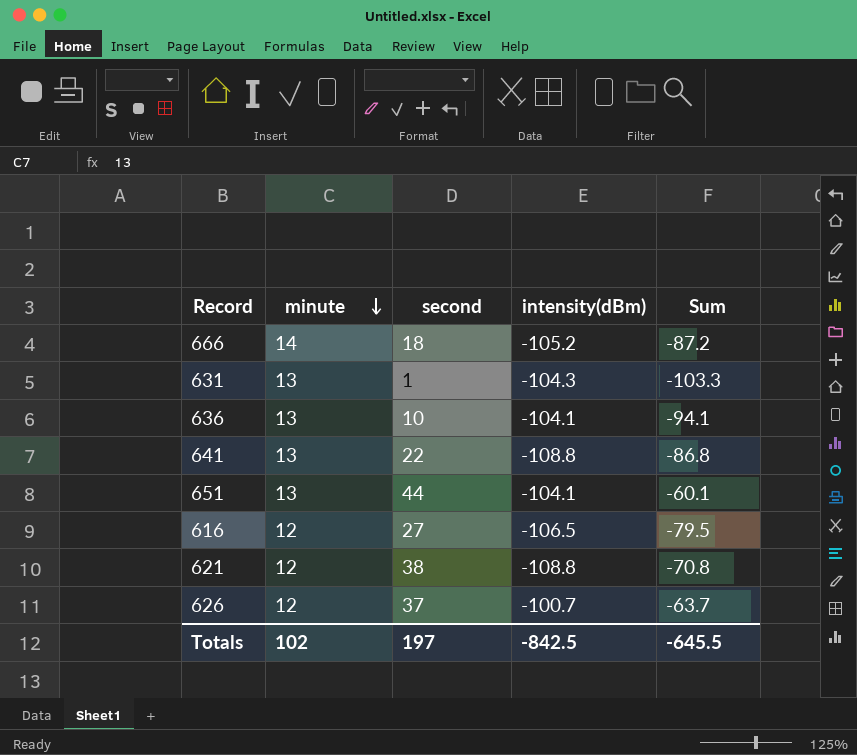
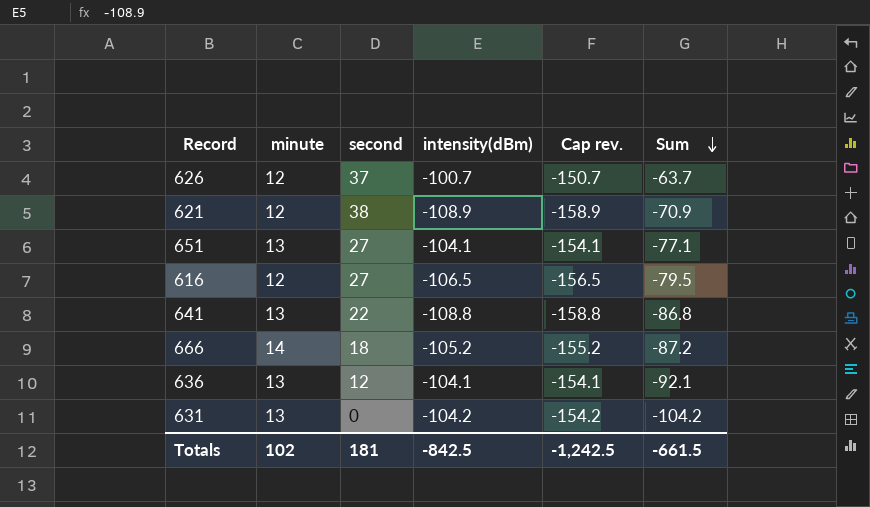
row order: minute descending -> Sum descending
column Cap rev. | formula: none -> [intensity(dBm)] - 50
621 | intensity(dBm): -108.8 -> -108.9
621 | Sum: -70.8 -> -70.9
651 | second: 44 -> 27
651 | Sum: -60.1 -> -77.1
636 | second: 10 -> 12
636 | Sum: -94.1 -> -92.1
631 | second: 1 -> 0
631 | intensity(dBm): -104.3 -> -104.2
631 | Sum: -103.3 -> -104.2
Totals | second: 197 -> 181
Totals | Sum: -645.5 -> -661.5

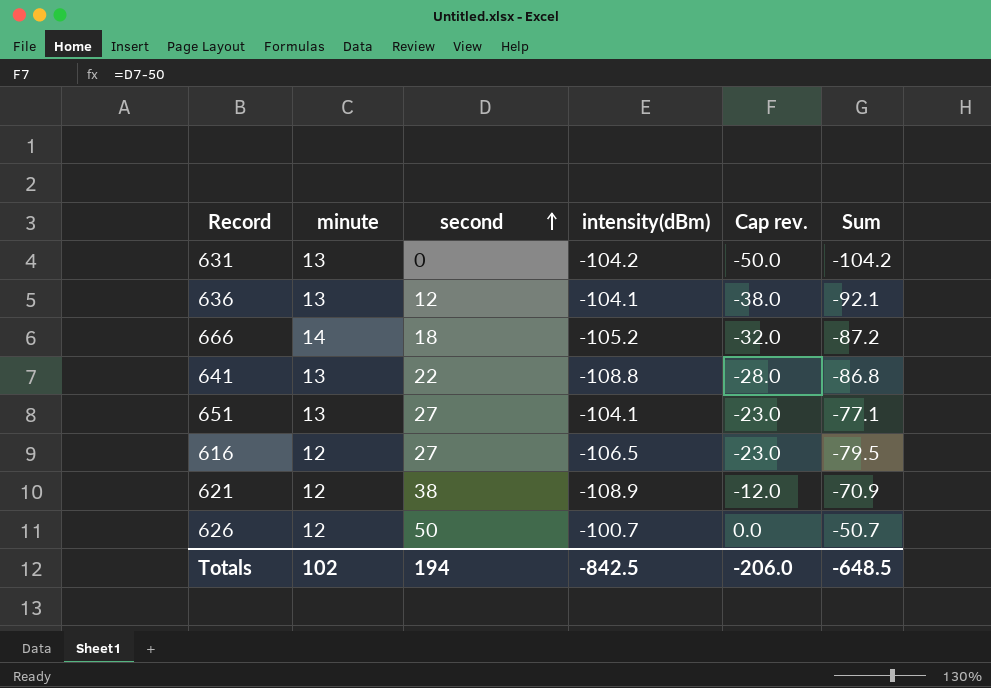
row order: Sum descending -> second ascending
column Cap rev. | formula: [intensity(dBm)] - 50 -> [second] - 50
626 | second: 37 -> 50
626 | Sum: -63.7 -> -50.7
Totals | second: 181 -> 194
Totals | Cap rev.: -1,242.5 -> -206.0
Totals | Sum: -661.5 -> -648.5

